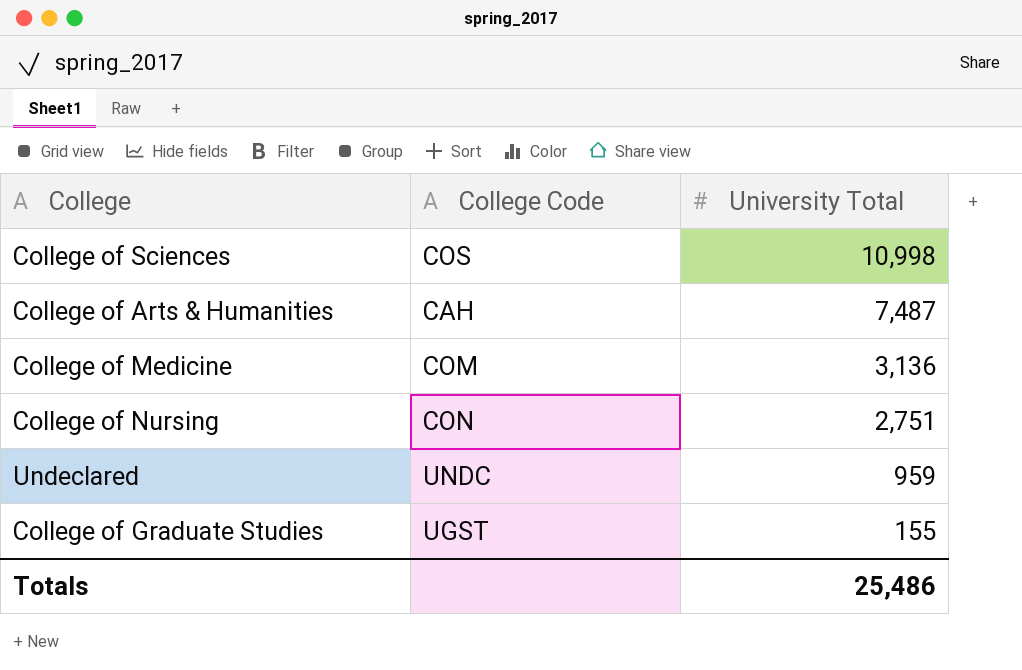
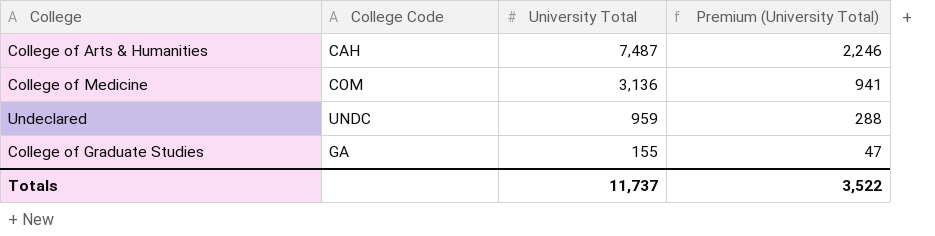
column Premium (University Total) | formula: none -> [University Total] * 0.3
row College of Sciences: COS | 10,998 -> none
row College of Nursing: CON | 2,751 -> none
College of Graduate Studies | College Code: UGST -> GA
Totals | University Total: 25,486 -> 11,737

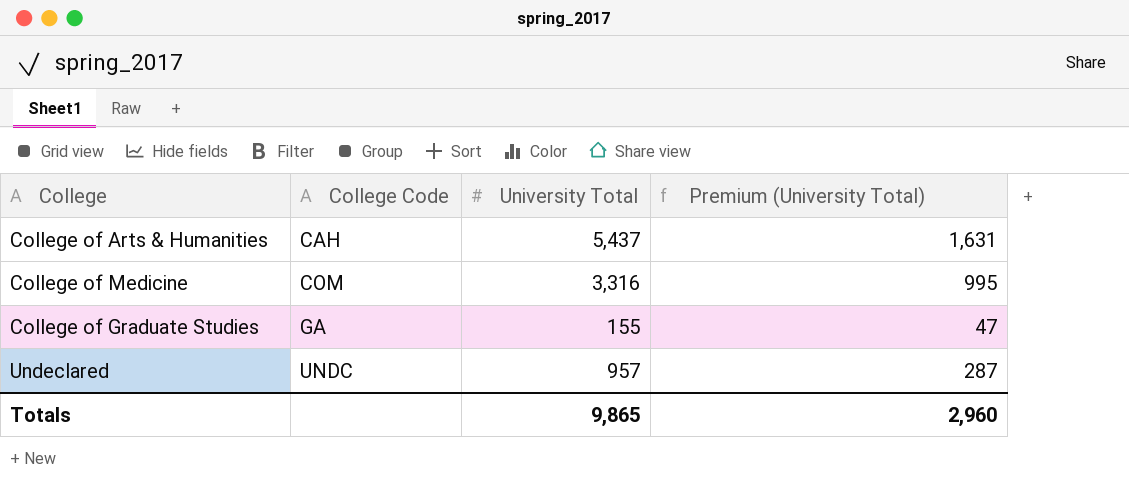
row order: University Total descending -> College Code ascending
College of Arts & Humanities | University Total: 7,487 -> 5,437
College of Arts & Humanities | Premium (University Total): 2,246 -> 1,631
College of Medicine | University Total: 3,136 -> 3,316
College of Medicine | Premium (University Total): 941 -> 995
Undeclared | University Total: 959 -> 957
Undeclared | Premium (University Total): 288 -> 287
Totals | University Total: 11,737 -> 9,865
Totals | Premium (University Total): 3,522 -> 2,960

